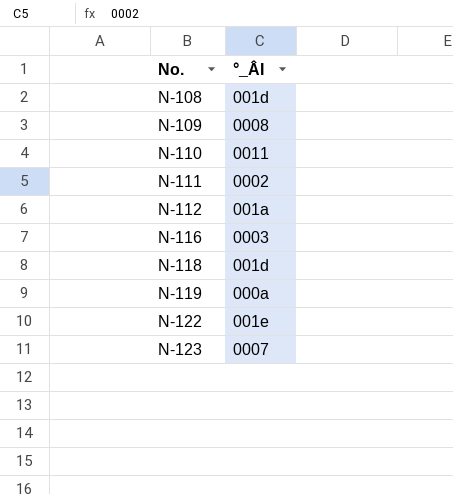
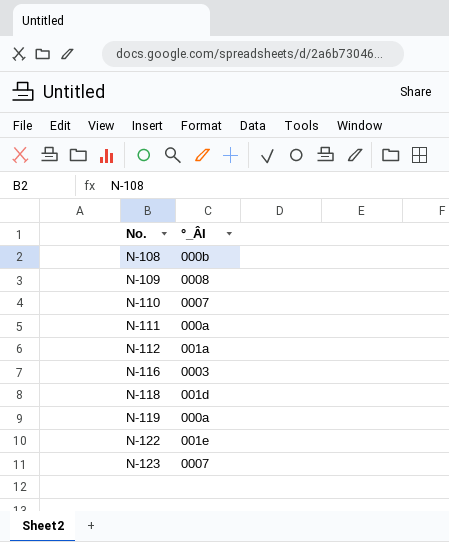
N-108 | °_ÂI: 001d -> 000b
N-110 | °_ÂI: 0011 -> 0007
N-111 | °_ÂI: 0002 -> 000a

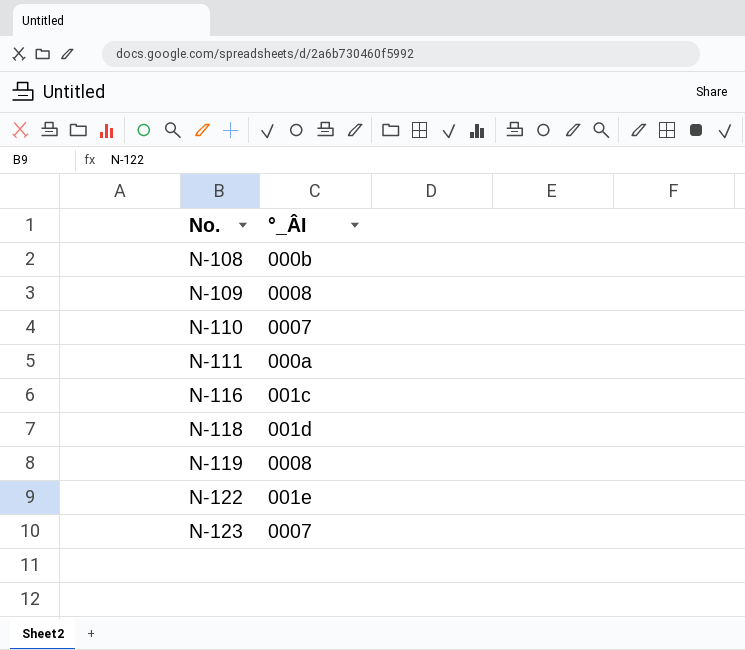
row N-112: 001a -> none
N-116 | °_ÂI: 0003 -> 001c
N-119 | °_ÂI: 000a -> 0008

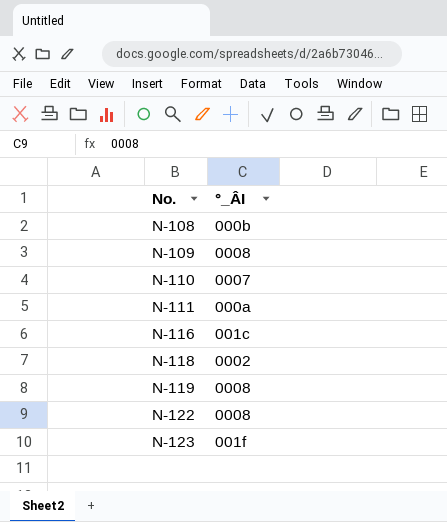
N-118 | °_ÂI: 001d -> 0002
N-122 | °_ÂI: 001e -> 0008
N-123 | °_ÂI: 0007 -> 001f

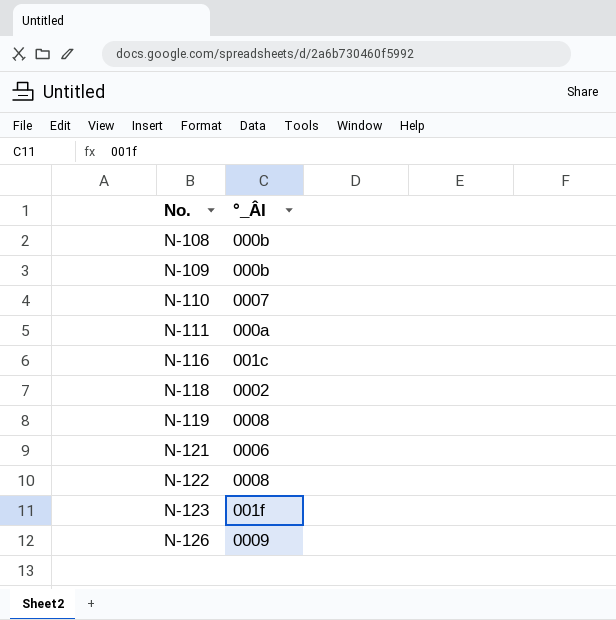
N-109 | °_ÂI: 0008 -> 000b
row N-121: none -> 0006
row N-126: none -> 0009

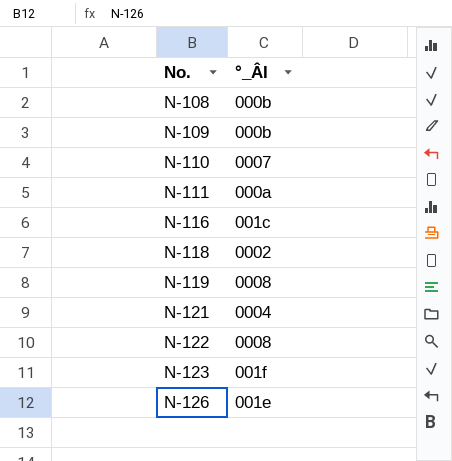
N-121 | °_ÂI: 0006 -> 0004
N-126 | °_ÂI: 0009 -> 001e

